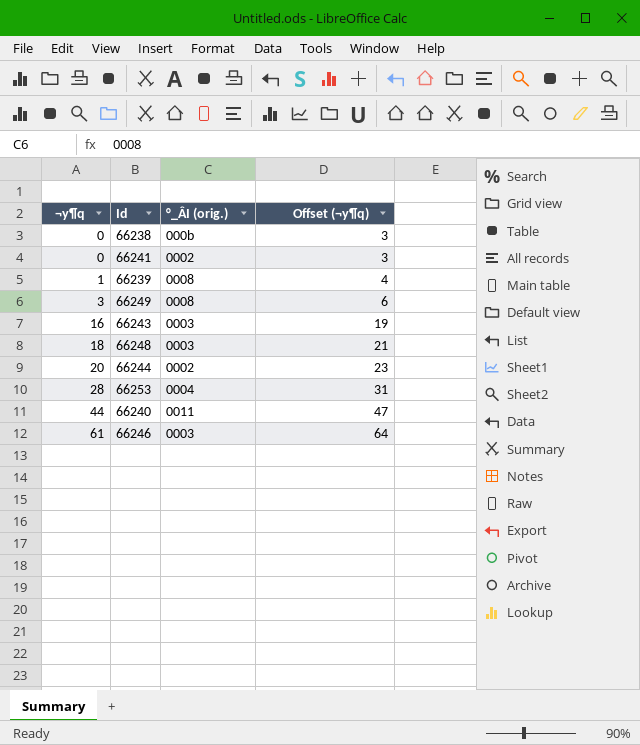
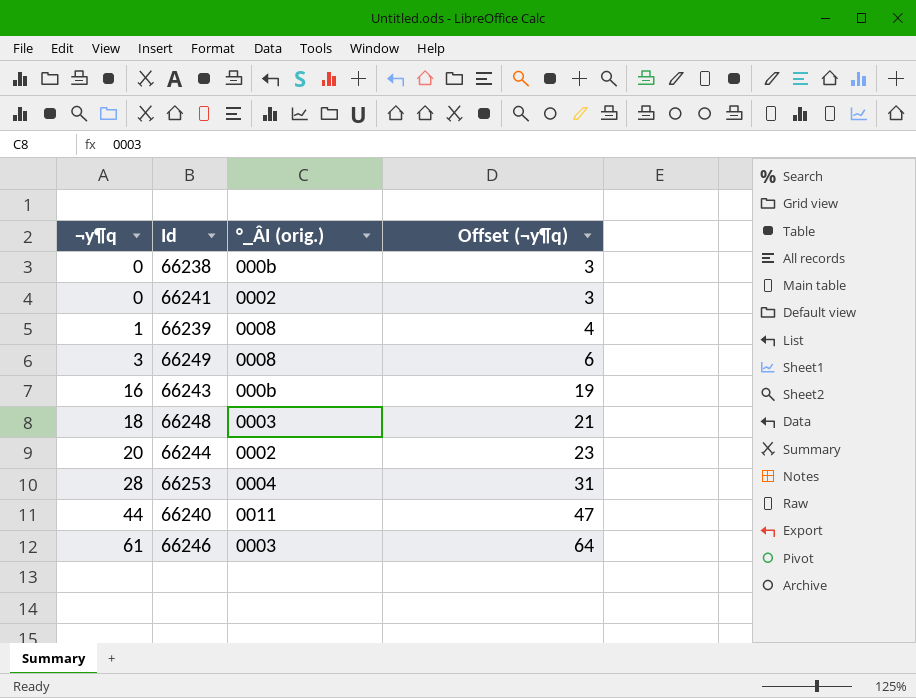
66243 | °_ÂI (orig.): 0003 -> 000b

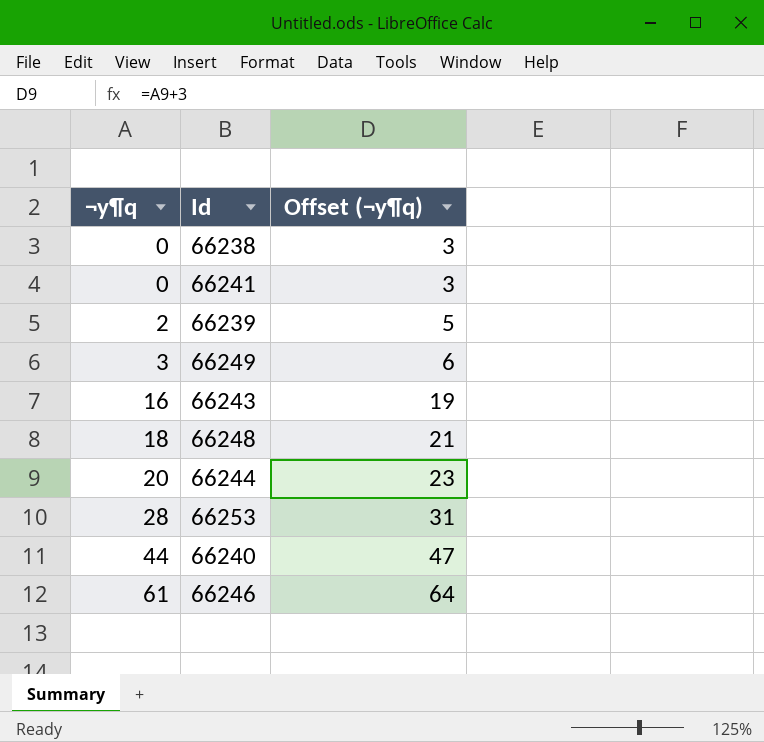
column °_ÂI (orig.) | position: 3 -> none
66239 | ¬y¶q: 1 -> 2
66239 | Offset (¬y¶q): 4 -> 5

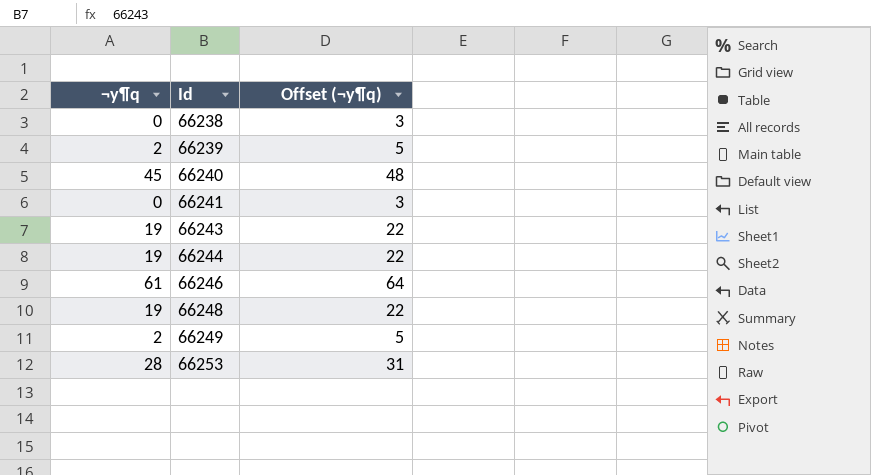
row order: ¬y¶q ascending -> Id ascending
66240 | ¬y¶q: 44 -> 45
66240 | Offset (¬y¶q): 47 -> 48
66243 | ¬y¶q: 16 -> 19
66243 | Offset (¬y¶q): 19 -> 22
66244 | ¬y¶q: 20 -> 19
66244 | Offset (¬y¶q): 23 -> 22
66248 | ¬y¶q: 18 -> 19
66248 | Offset (¬y¶q): 21 -> 22
66249 | ¬y¶q: 3 -> 2
66249 | Offset (¬y¶q): 6 -> 5

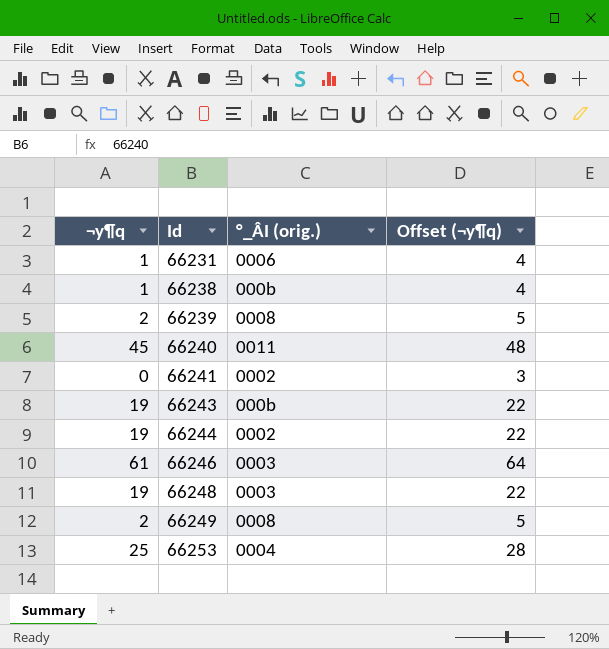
column °_ÂI (orig.) | position: none -> 3
row 66231: none -> 1 | 0006 | 4
66238 | ¬y¶q: 0 -> 1
66238 | Offset (¬y¶q): 3 -> 4
66253 | ¬y¶q: 28 -> 25
66253 | Offset (¬y¶q): 31 -> 28

